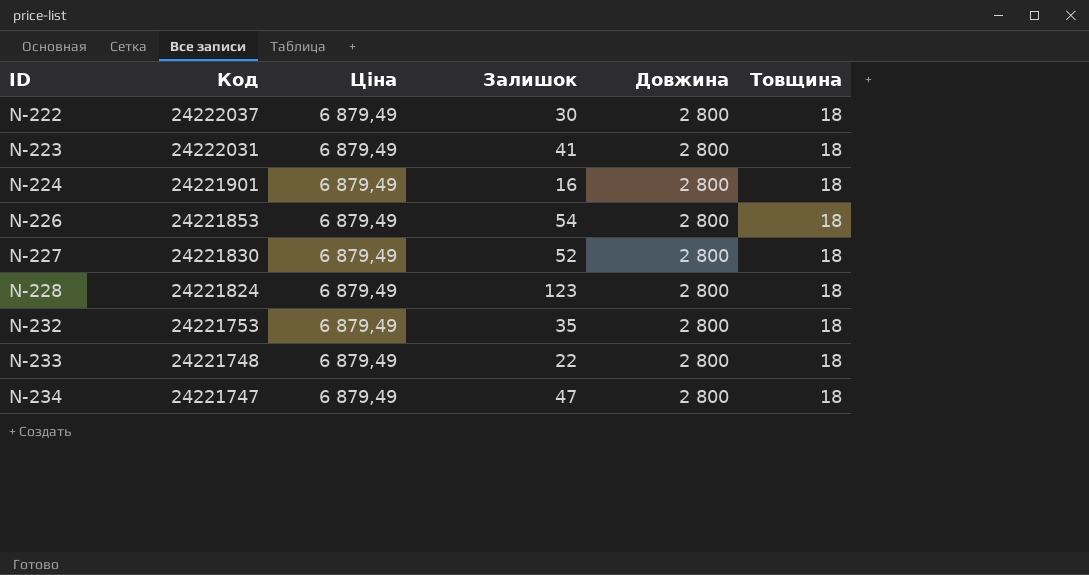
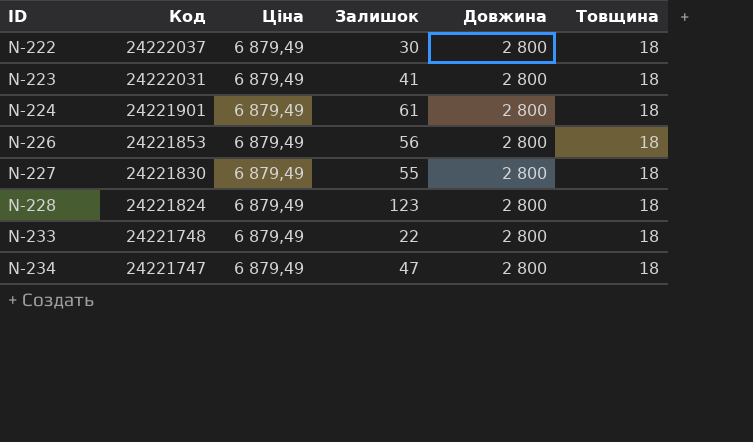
row N-232: 24221753 | 6 879,49 | 35 | 2 800 | 18 -> none
N-224 | Залишок: 16 -> 61
N-226 | Залишок: 54 -> 56
N-227 | Залишок: 52 -> 55

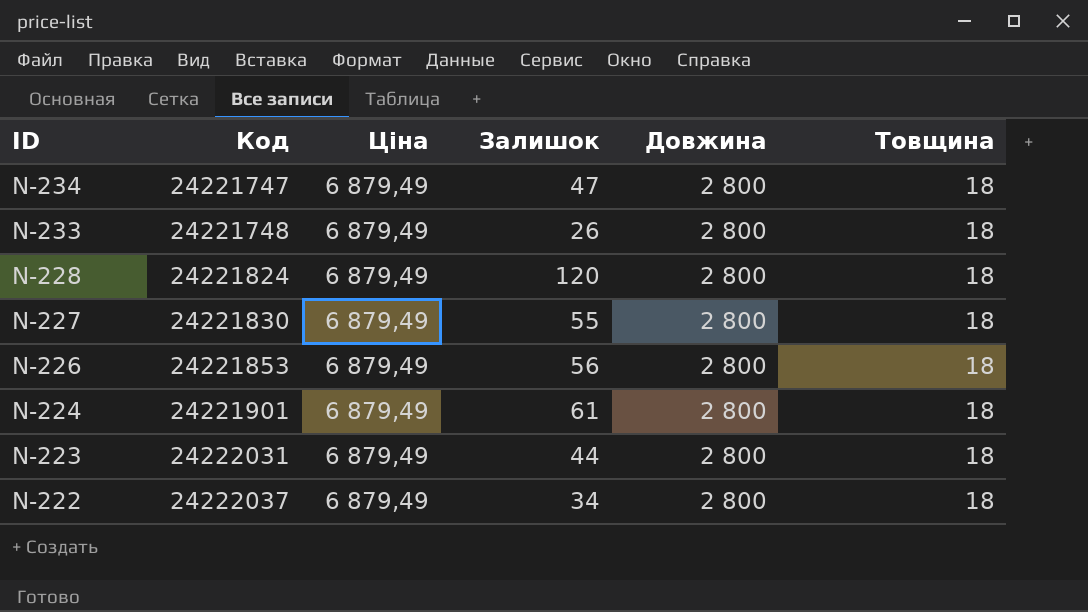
row order: ID ascending -> ID descending
N-233 | Залишок: 22 -> 26
N-228 | Залишок: 123 -> 120
N-223 | Залишок: 41 -> 44
N-222 | Залишок: 30 -> 34

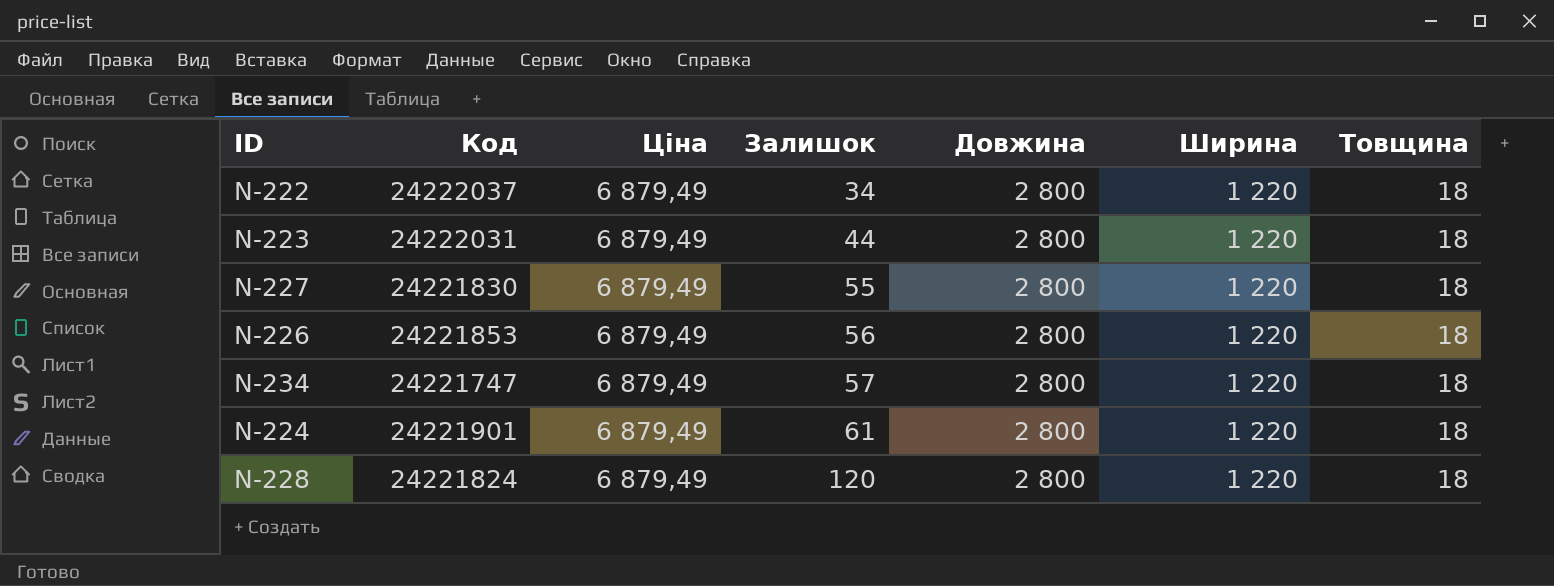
row order: ID descending -> Залишок ascending
column Ширина | position: none -> 6
row N-233: 24221748 | 6 879,49 | 26 | 2 800 | 18 -> none
N-234 | Залишок: 47 -> 57

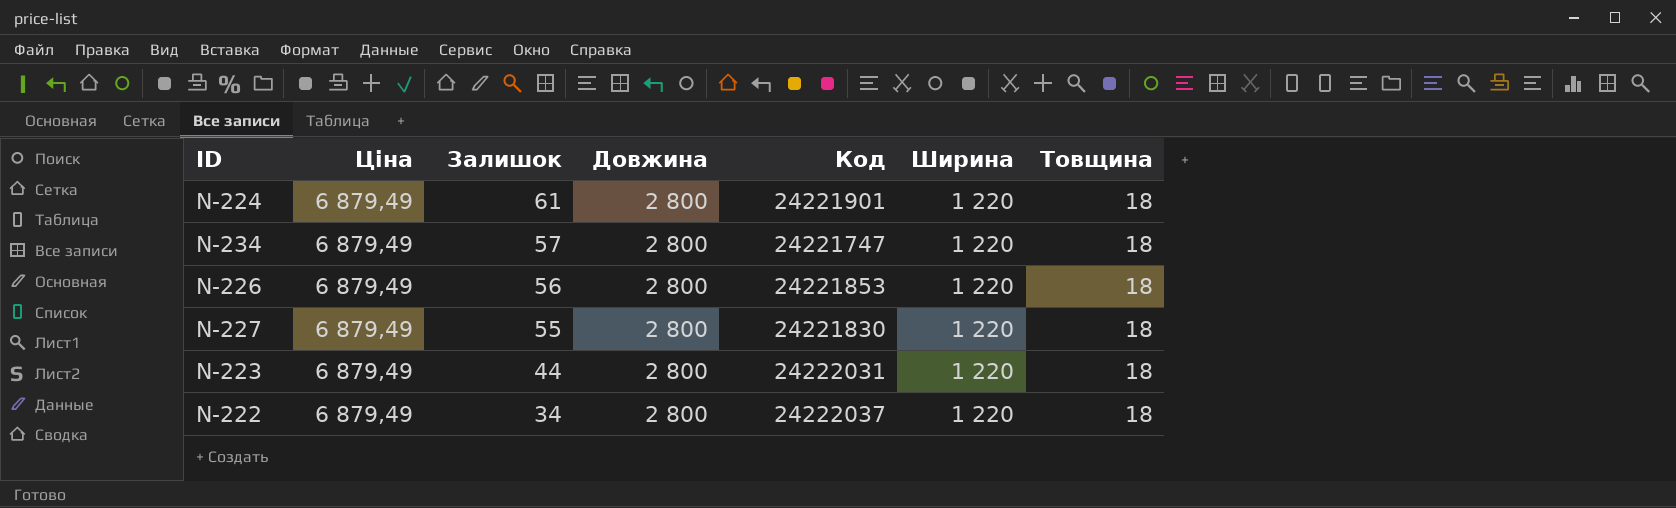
row order: Залишок ascending -> Залишок descending
column Код | position: 2 -> 5
row N-228: 24221824 | 6 879,49 | 120 | 2 800 | 1 220 | 18 -> none

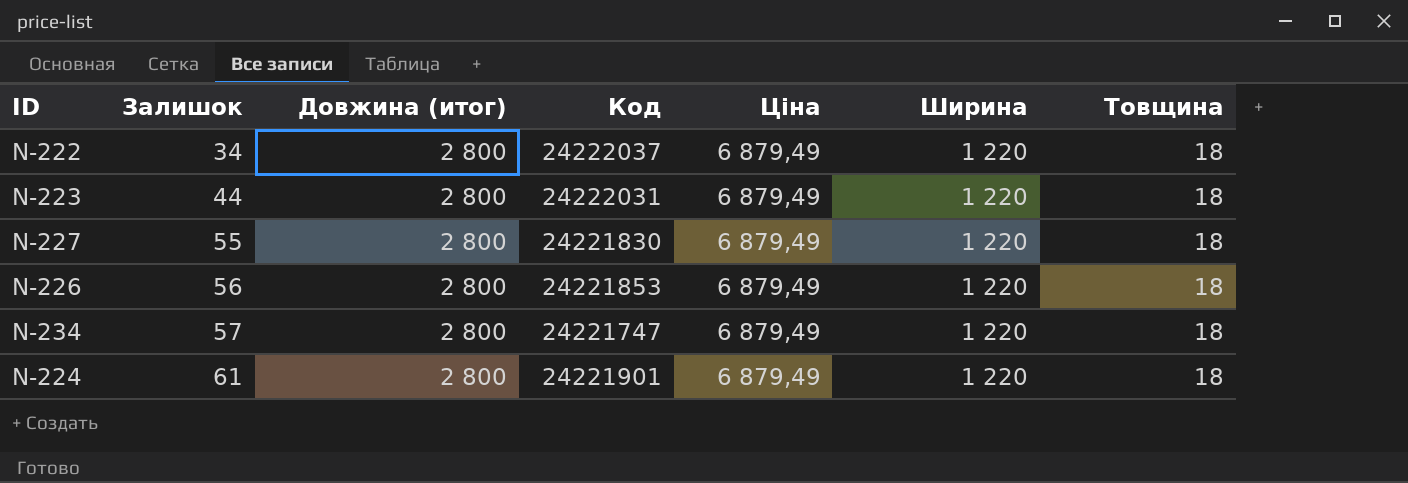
row order: Залишок descending -> Залишок ascending
column name: Довжина -> Довжина (итог)
column Ціна | position: 2 -> 5

